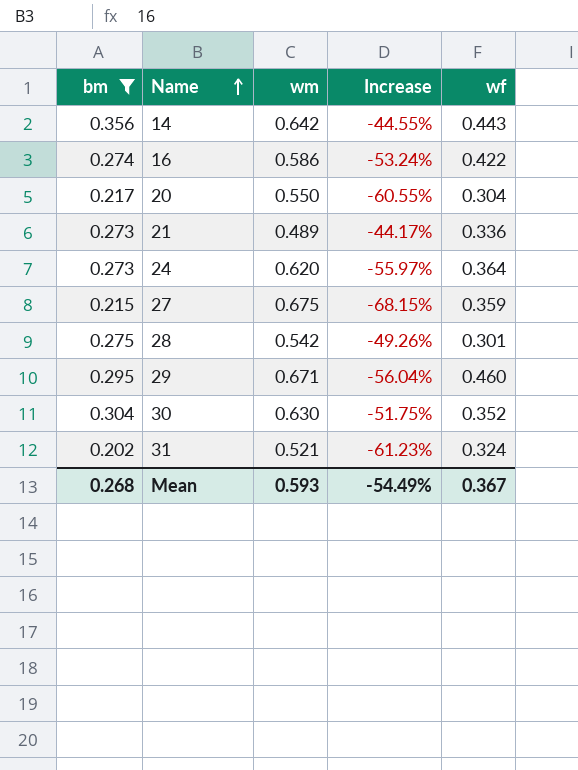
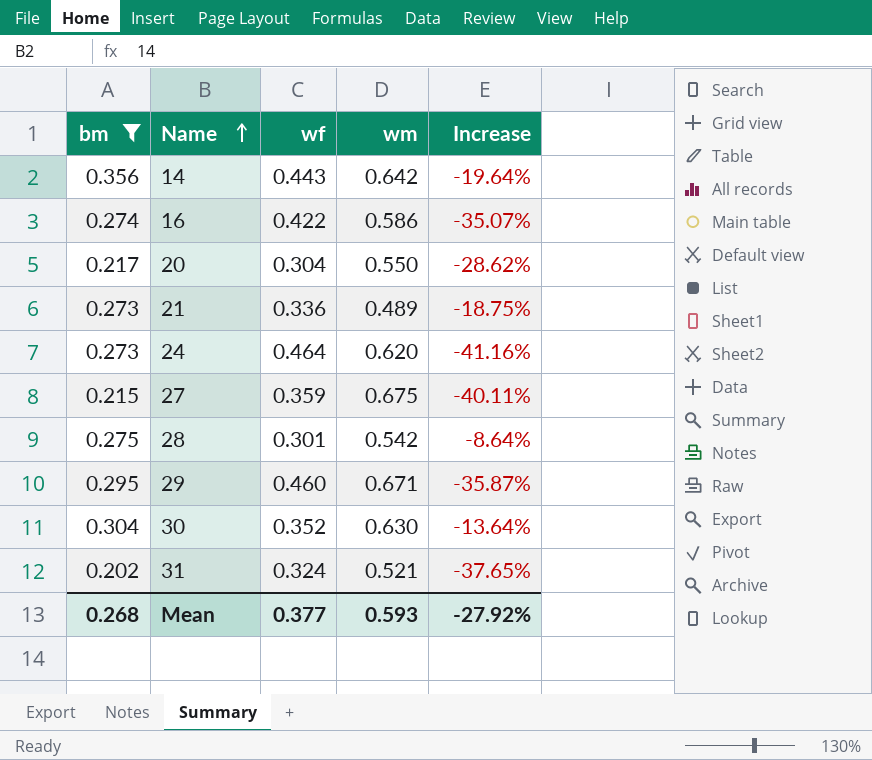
column wf | position: 5 -> 3
column Increase | formula: ([bm] - [wm]) / [wm] -> ([bm] - [wf]) / [wf]
24 | wf: 0.364 -> 0.464
Mean | wf: 0.367 -> 0.377
Mean | Increase: -54.49% -> -27.92%

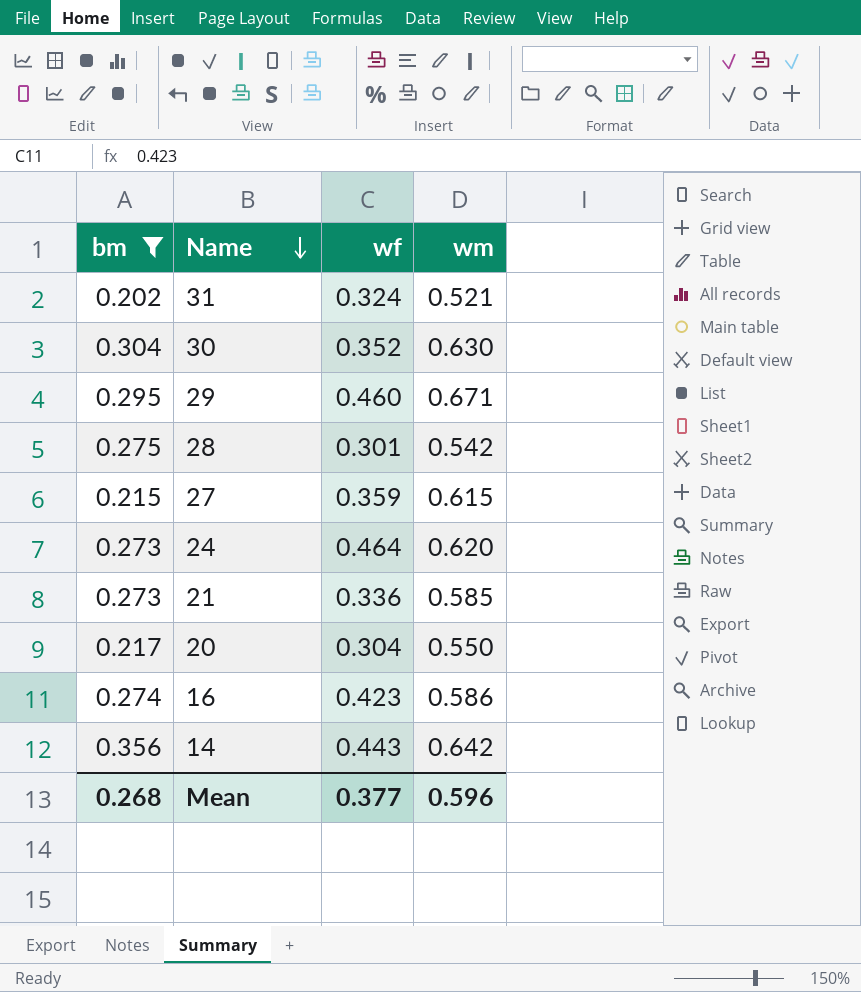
row order: Name ascending -> Name descending
column Increase | formula: ([bm] - [wf]) / [wf] -> none
27 | wm: 0.675 -> 0.615
21 | wm: 0.489 -> 0.585
16 | wf: 0.422 -> 0.423
Mean | wm: 0.593 -> 0.596

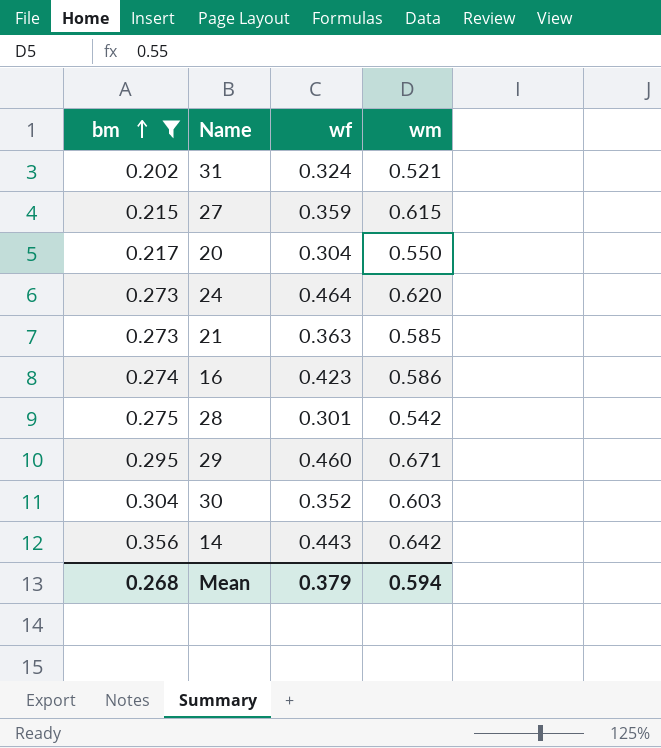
row order: Name descending -> bm ascending
21 | wf: 0.336 -> 0.363
30 | wm: 0.630 -> 0.603
Mean | wf: 0.377 -> 0.379
Mean | wm: 0.596 -> 0.594

